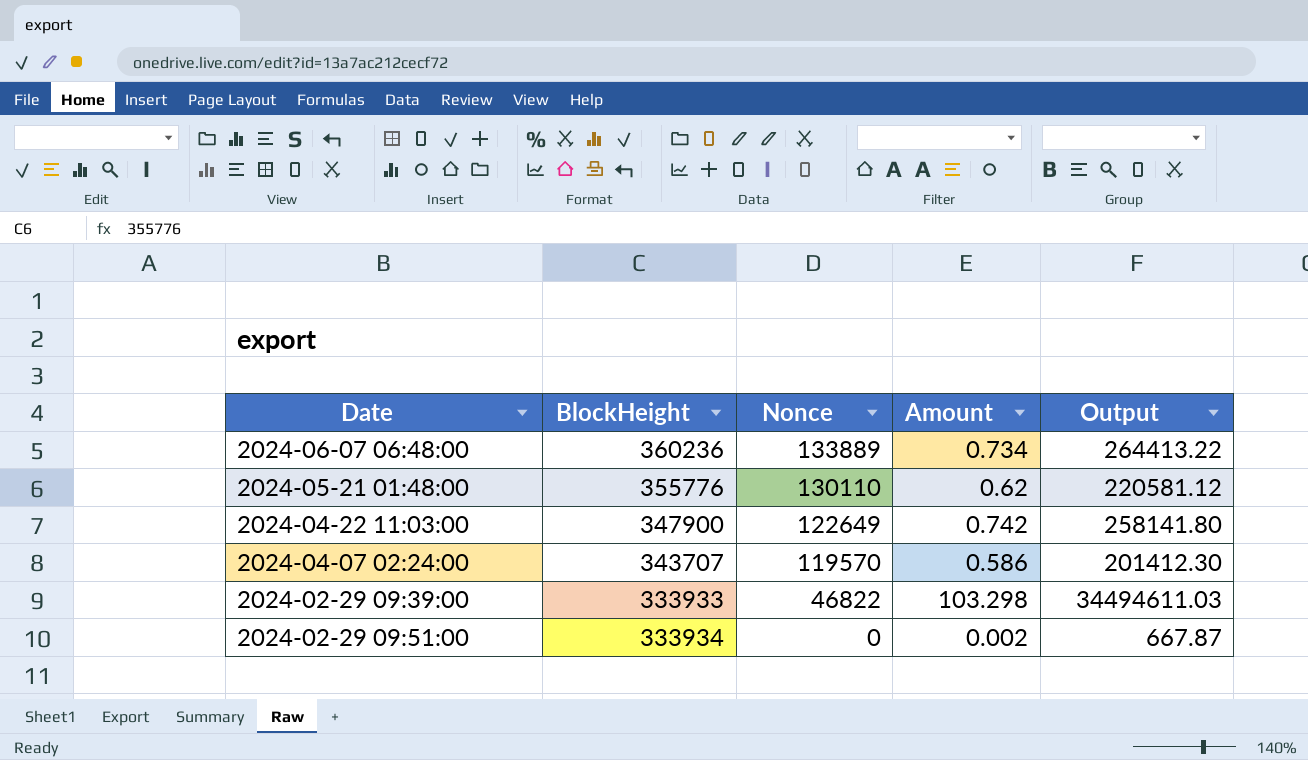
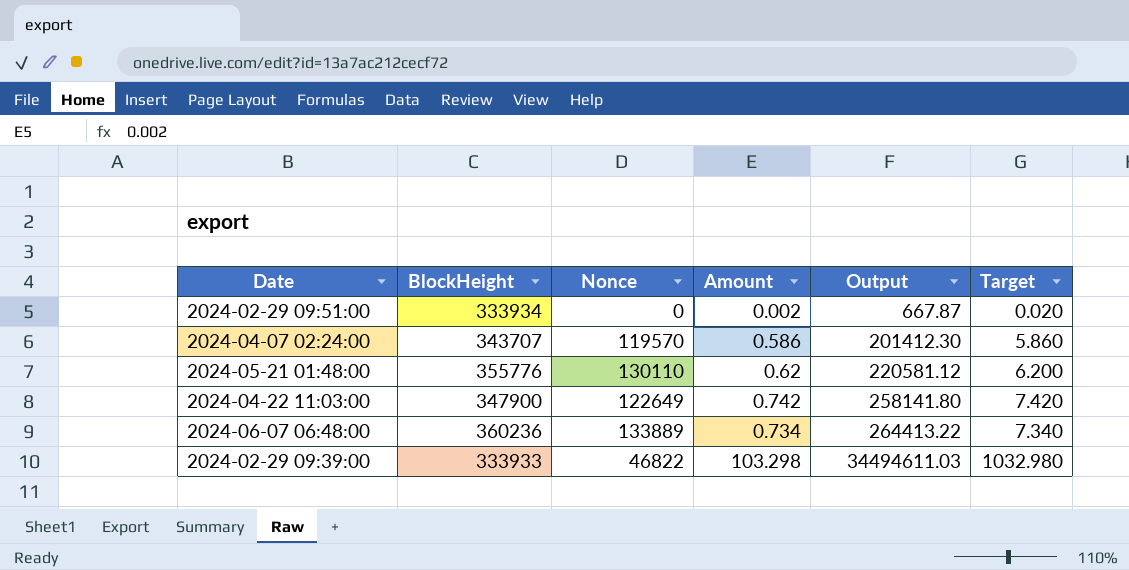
row order: Nonce descending -> Output ascending
column Target | formula: none -> [Amount] * 10

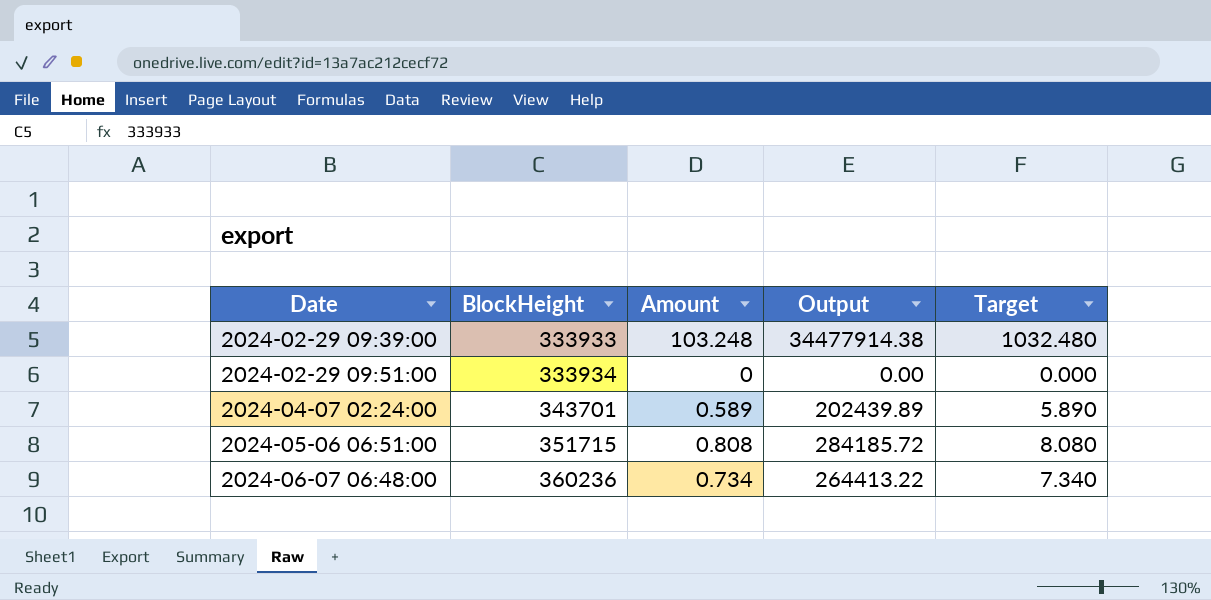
row order: Output ascending -> Date ascending
column Nonce | position: 3 -> none
row 2024-05-21 01:48:00: 355776 | 130110 | 0.62 | 220581.12 | 6.200 -> none
row 2024-04-22 11:03:00: 347900 | 122649 | 0.742 | 258141.80 | 7.420 -> none
2024-02-29 09:39:00 | Amount: 103.298 -> 103.248
2024-02-29 09:39:00 | Output: 34494611.03 -> 34477914.38
2024-02-29 09:39:00 | Target: 1032.980 -> 1032.480
2024-02-29 09:51:00 | Amount: 0.002 -> 0
2024-02-29 09:51:00 | Output: 667.87 -> 0.00
2024-02-29 09:51:00 | Target: 0.020 -> 0.000
2024-04-07 02:24:00 | BlockHeight: 343707 -> 343701
2024-04-07 02:24:00 | Amount: 0.586 -> 0.589
2024-04-07 02:24:00 | Output: 201412.30 -> 202439.89
2024-04-07 02:24:00 | Target: 5.860 -> 5.890
row 2024-05-06 06:51:00: none -> 351715 | 0.808 | 284185.72 | 8.080

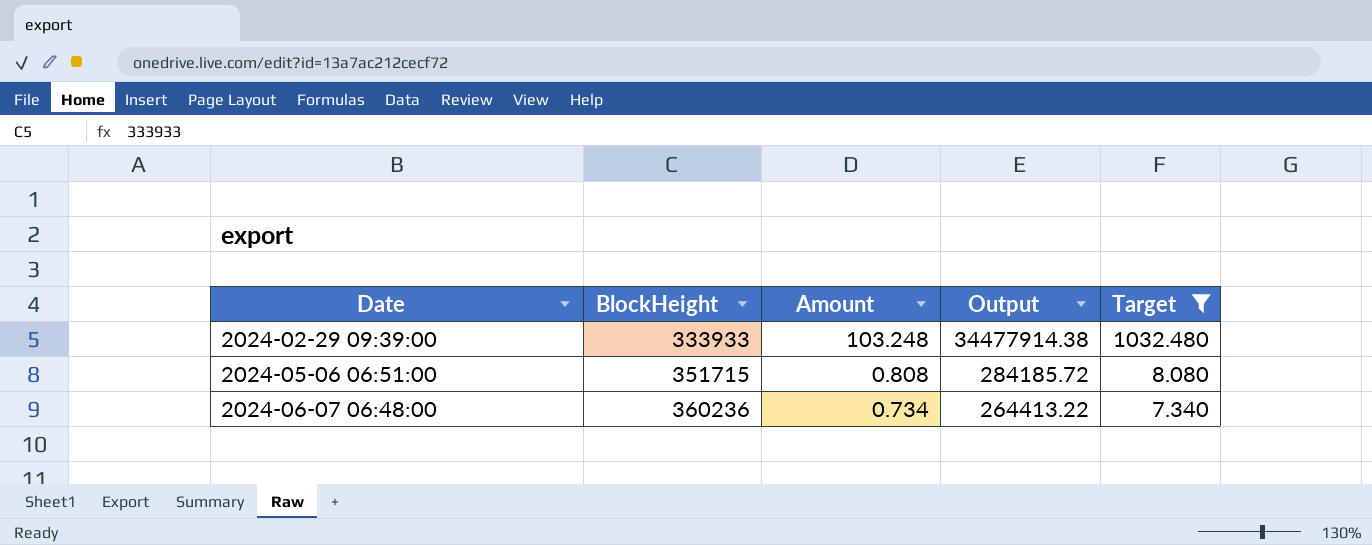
filter: none -> Target >= 7.340

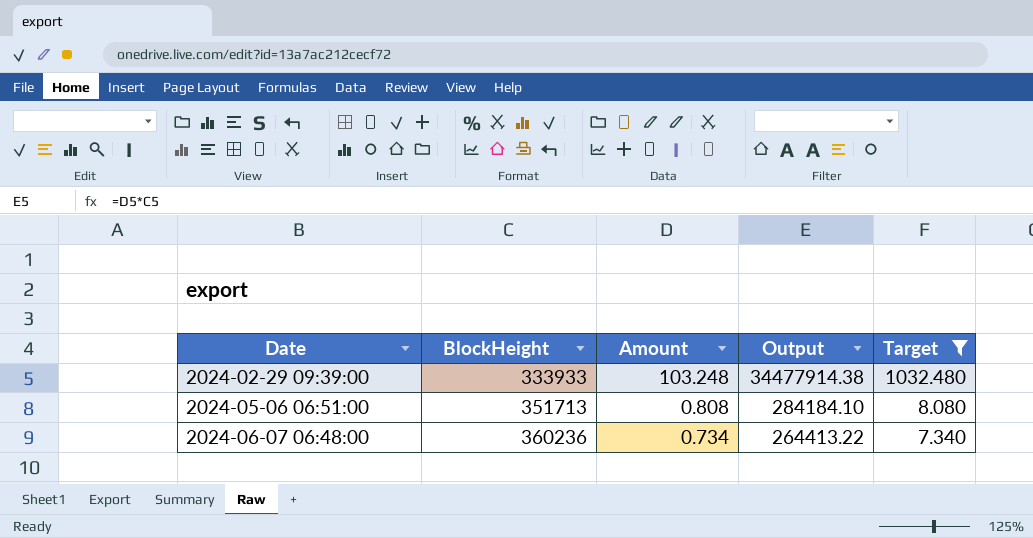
2024-05-06 06:51:00 | BlockHeight: 351715 -> 351713
2024-05-06 06:51:00 | Output: 284185.72 -> 284184.10

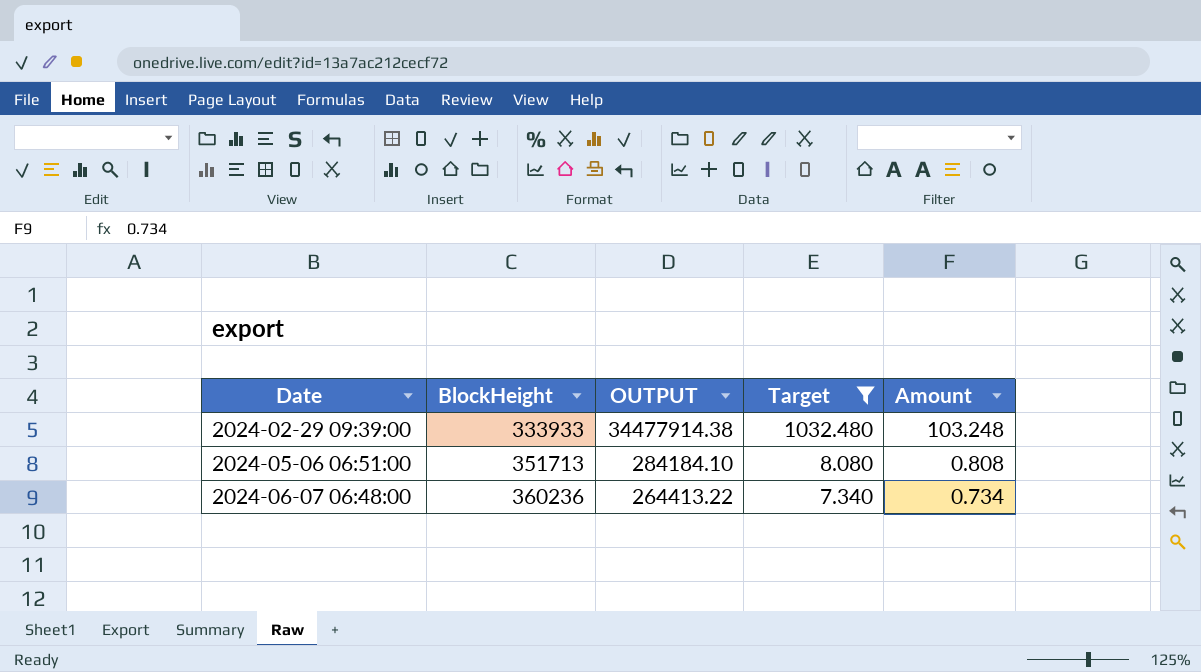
column name: Output -> OUTPUT
column Amount | position: 3 -> 5

